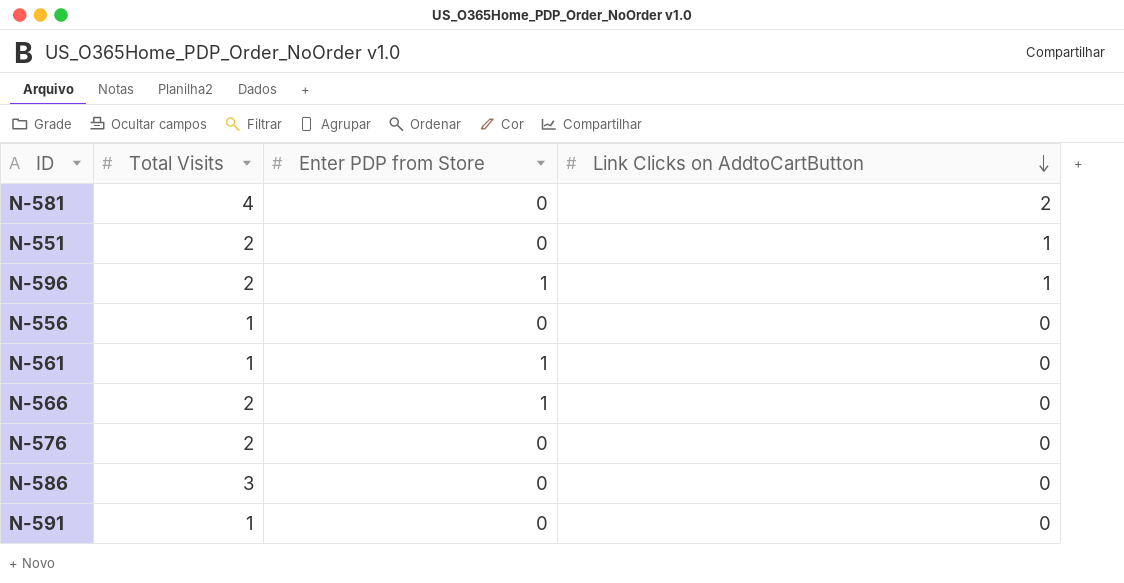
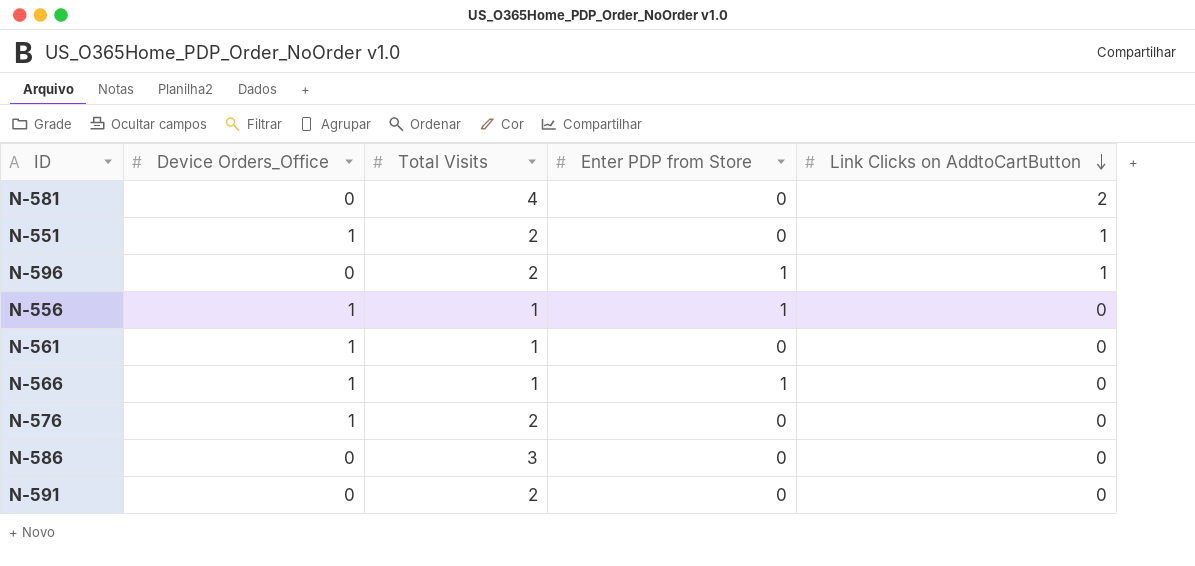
column Device Orders_Office | position: none -> 2
N-556 | Enter PDP from Store: 0 -> 1
N-561 | Enter PDP from Store: 1 -> 0
N-566 | Total Visits: 2 -> 1
N-591 | Total Visits: 1 -> 2

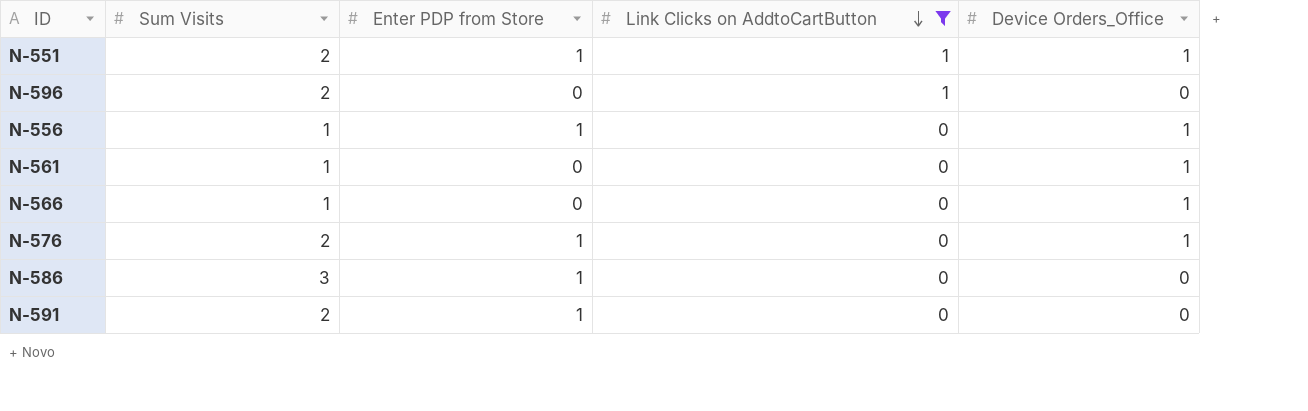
filter: none -> Link Clicks on AddtoCartButton != 2
column name: Total Visits -> Sum Visits
column Device Orders_Office | position: 2 -> 5
N-551 | Enter PDP from Store: 0 -> 1
N-596 | Enter PDP from Store: 1 -> 0
N-566 | Enter PDP from Store: 1 -> 0
N-576 | Enter PDP from Store: 0 -> 1
N-586 | Enter PDP from Store: 0 -> 1
N-591 | Enter PDP from Store: 0 -> 1

